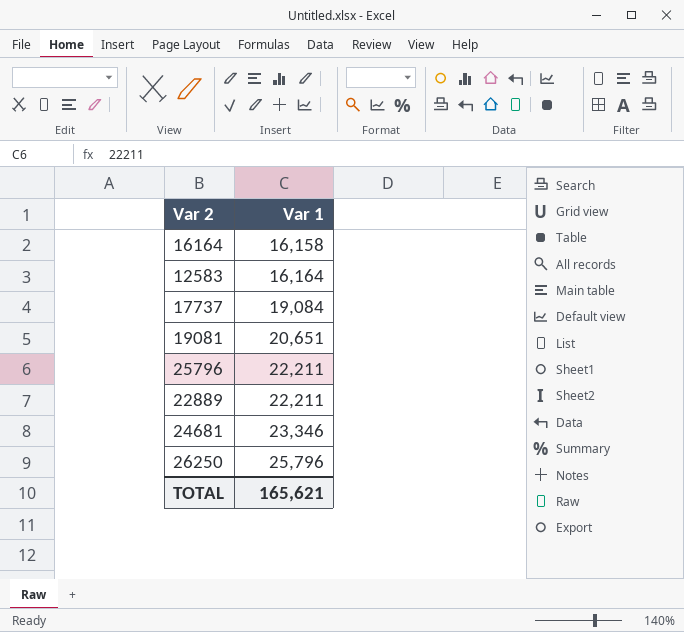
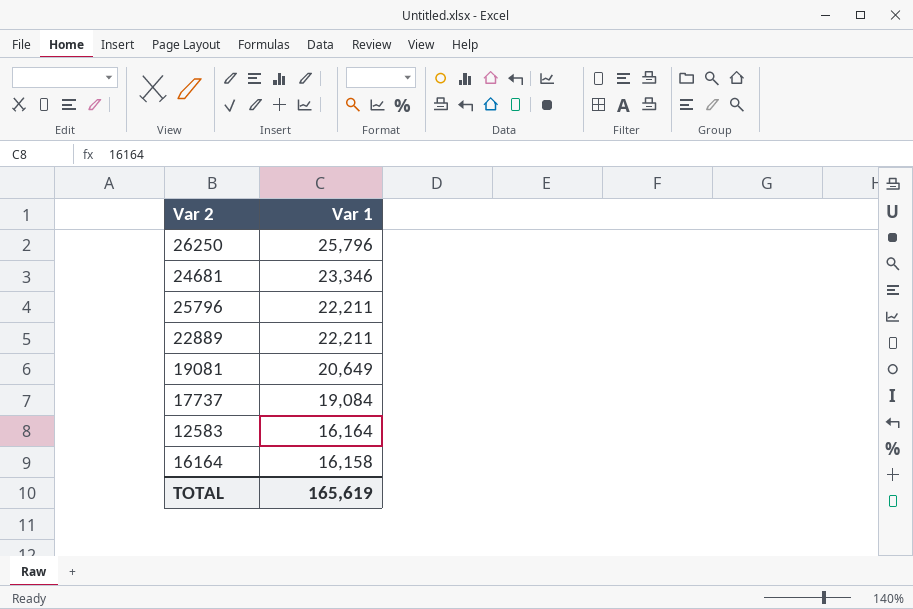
row order: Var 1 ascending -> Var 1 descending
19081 | Var 1: 20,651 -> 20,649
TOTAL | Var 1: 165,621 -> 165,619

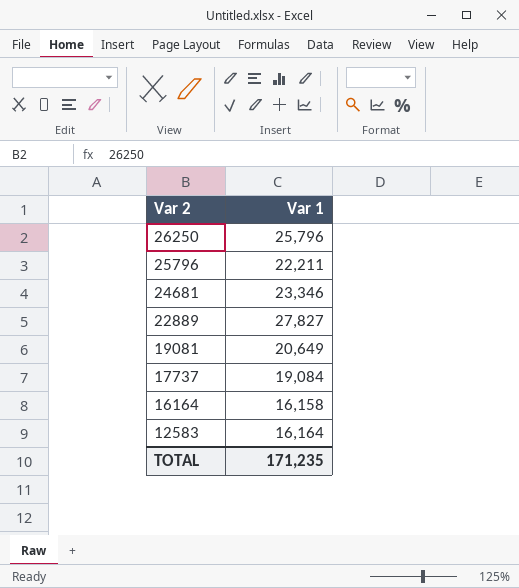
row order: Var 1 descending -> Var 2 descending
22889 | Var 1: 22,211 -> 27,827
TOTAL | Var 1: 165,619 -> 171,235

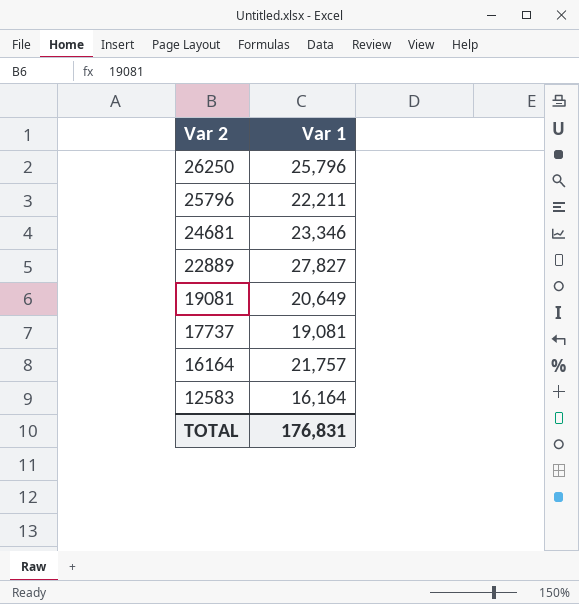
17737 | Var 1: 19,084 -> 19,081
16164 | Var 1: 16,158 -> 21,757
TOTAL | Var 1: 171,235 -> 176,831

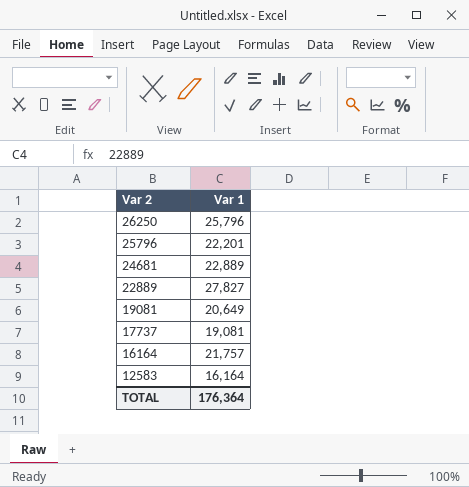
25796 | Var 1: 22,211 -> 22,201
24681 | Var 1: 23,346 -> 22,889
TOTAL | Var 1: 176,831 -> 176,364

